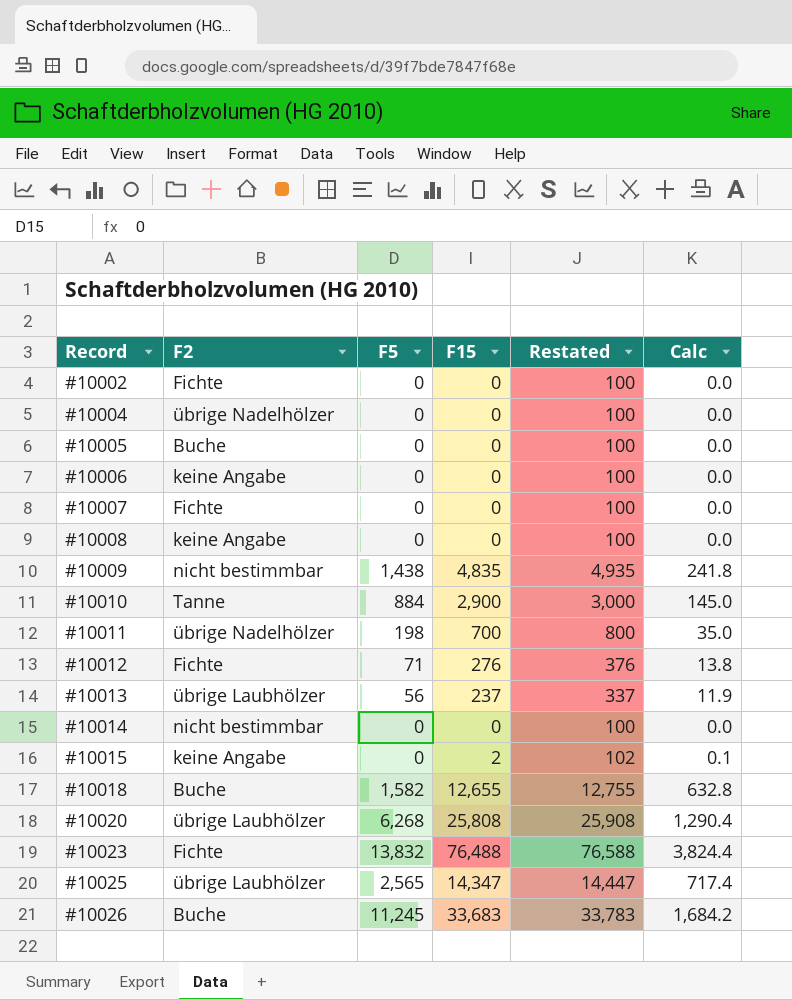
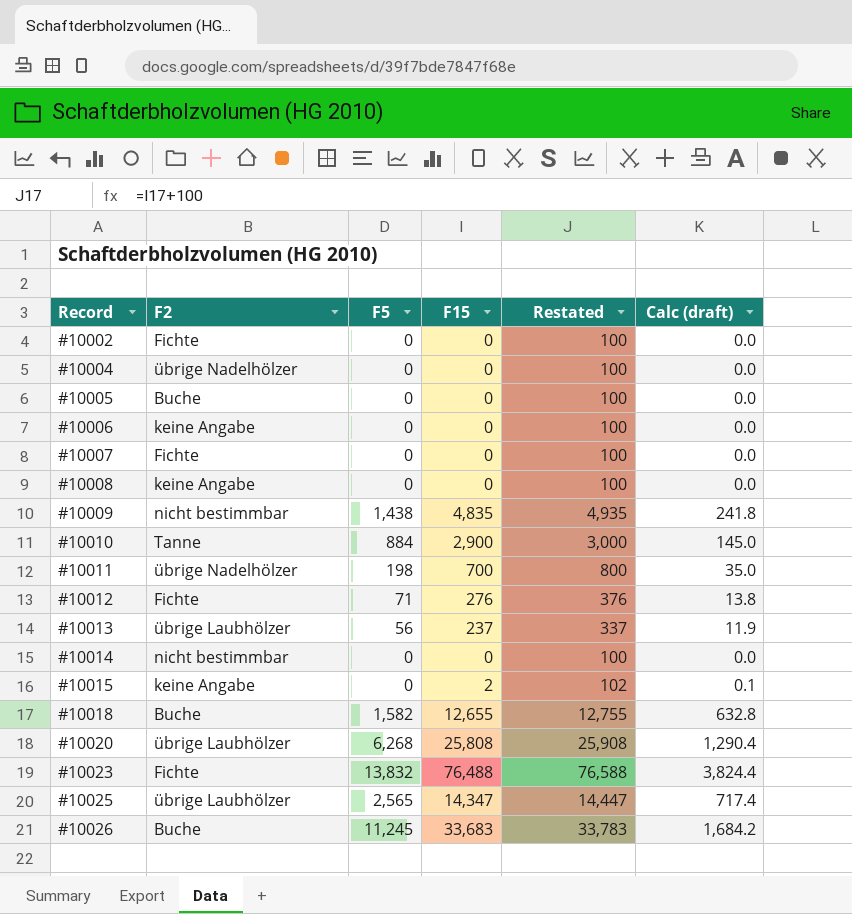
column name: Calc -> Calc (draft)

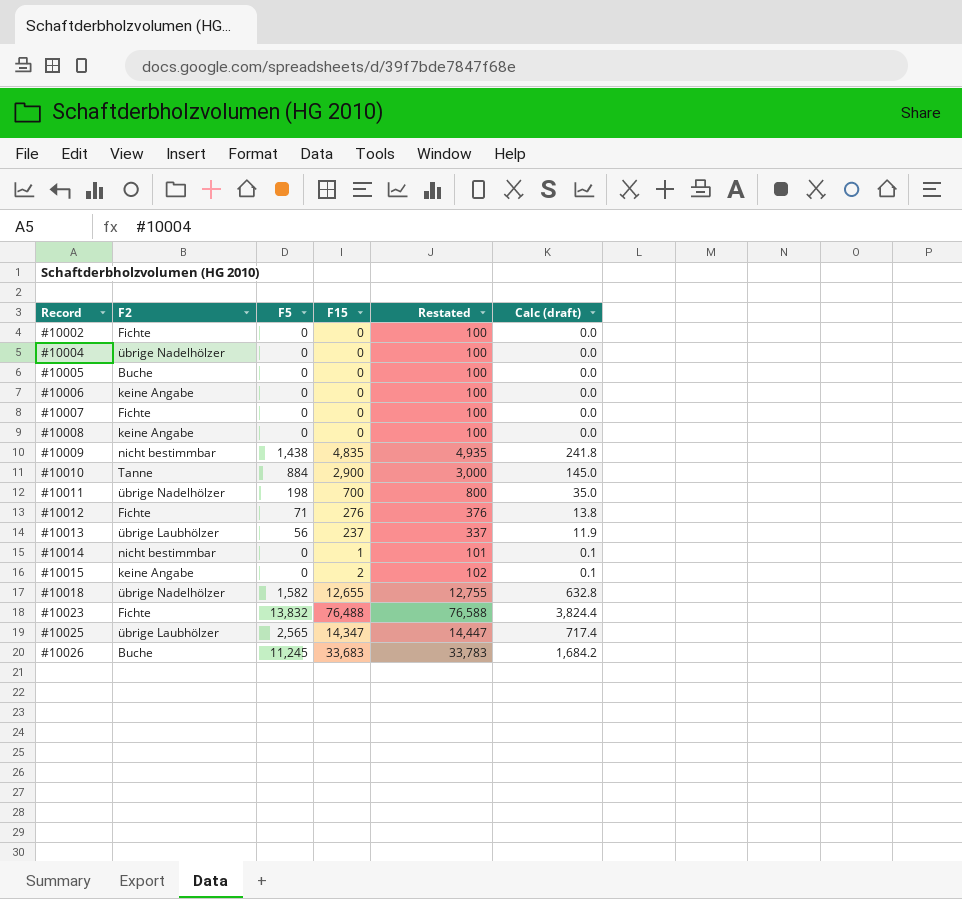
row #10020: übrige Laubhölzer | 6,268 | 25,808 | 25,908 | 1,290.4 -> none
#10014 | F15: 0 -> 1
#10014 | Restated: 100 -> 101
#10014 | Calc (draft): 0.0 -> 0.1
#10018 | F2: Buche -> übrige Nadelhölzer

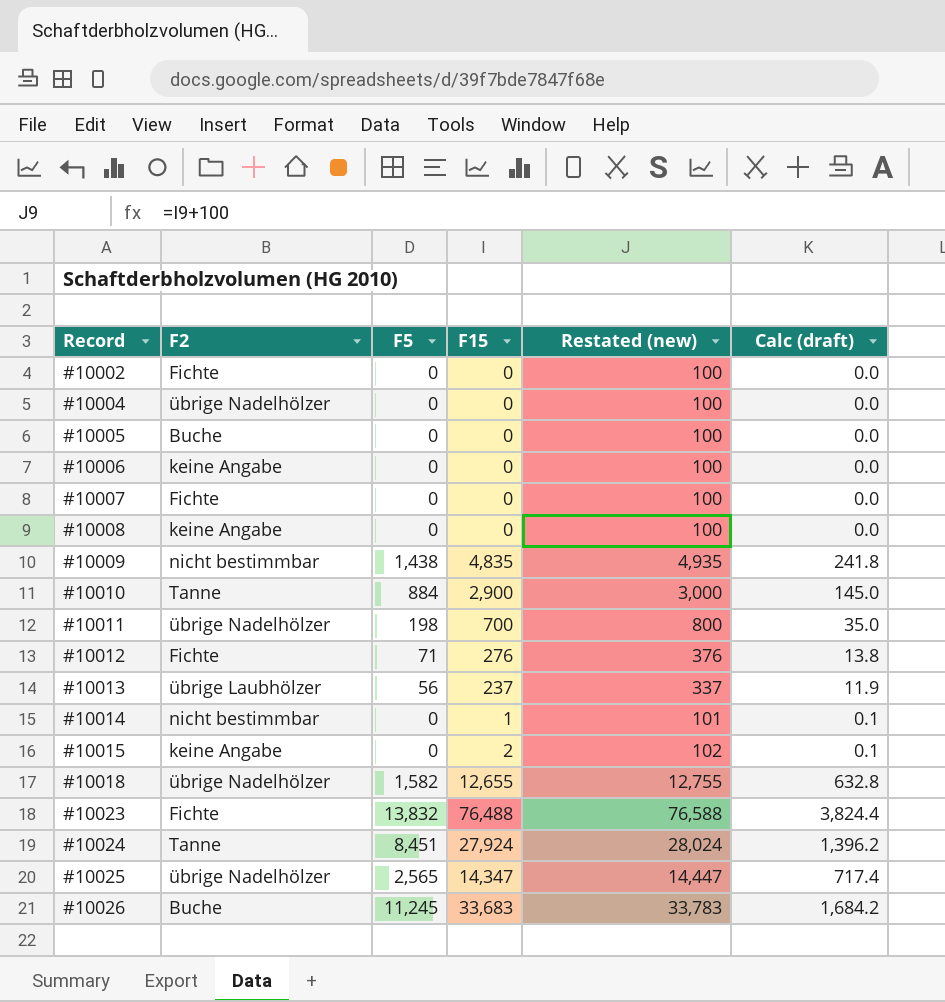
column name: Restated -> Restated (new)
row #10024: none -> Tanne | 8,451 | 27,924 | 28,024 | 1,396.2
#10025 | F2: übrige Laubhölzer -> übrige Nadelhölzer

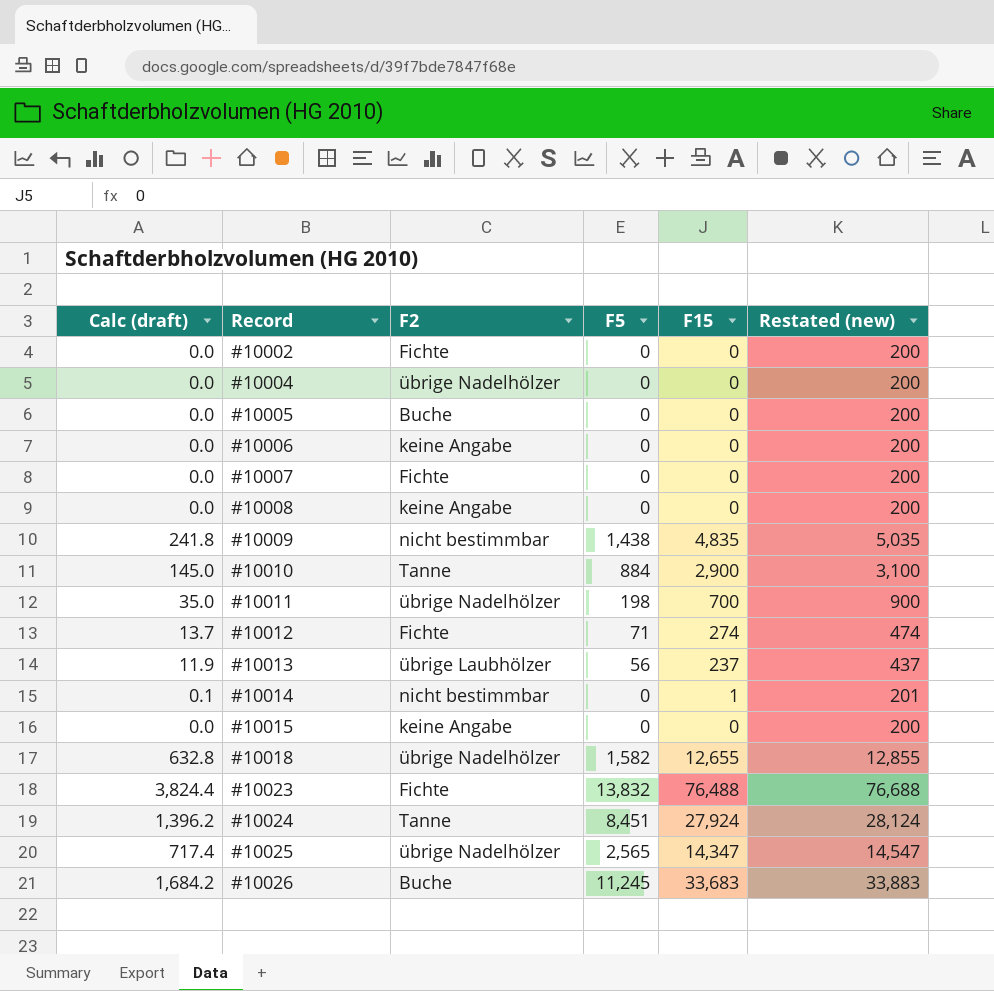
column Calc (draft) | position: 6 -> 1
column Restated (new) | formula: [F15] + 100 -> [F15] + 200
#10012 | Calc (draft): 13.8 -> 13.7
#10012 | F15: 276 -> 274
#10015 | Calc (draft): 0.1 -> 0.0
#10015 | F15: 2 -> 0

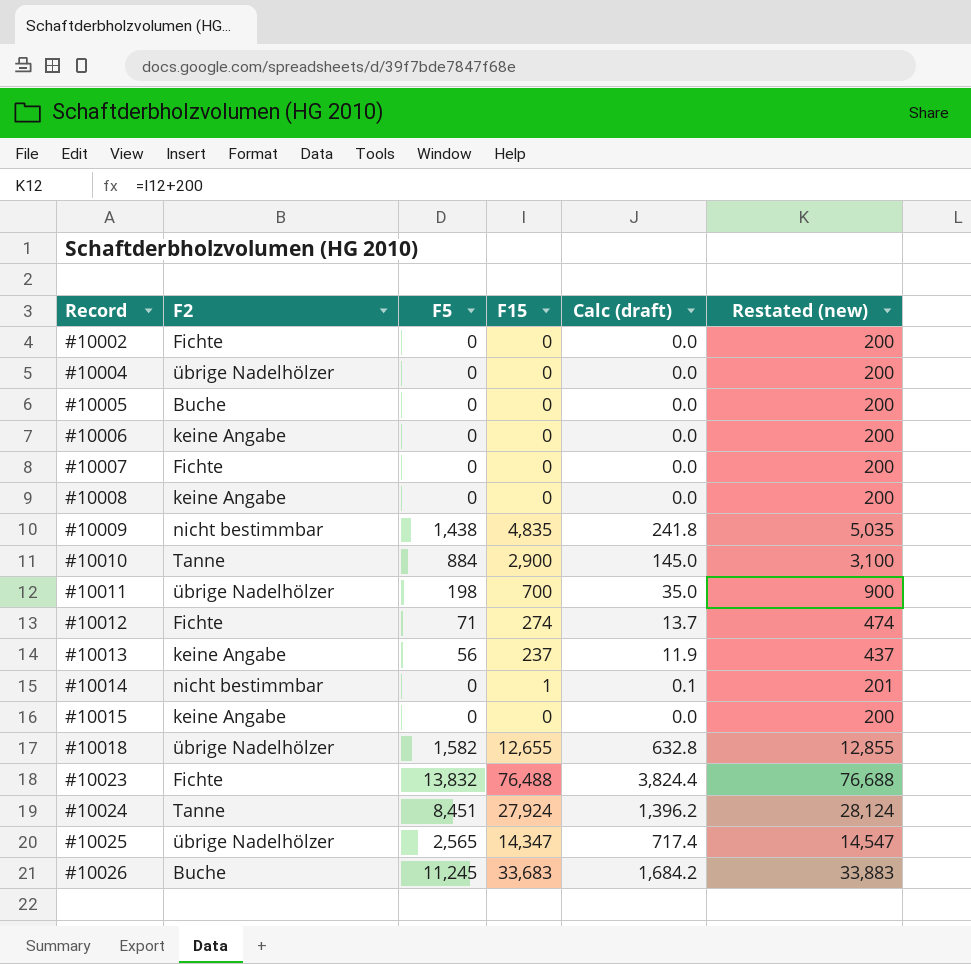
column Calc (draft) | position: 1 -> 5
#10013 | F2: übrige Laubhölzer -> keine Angabe

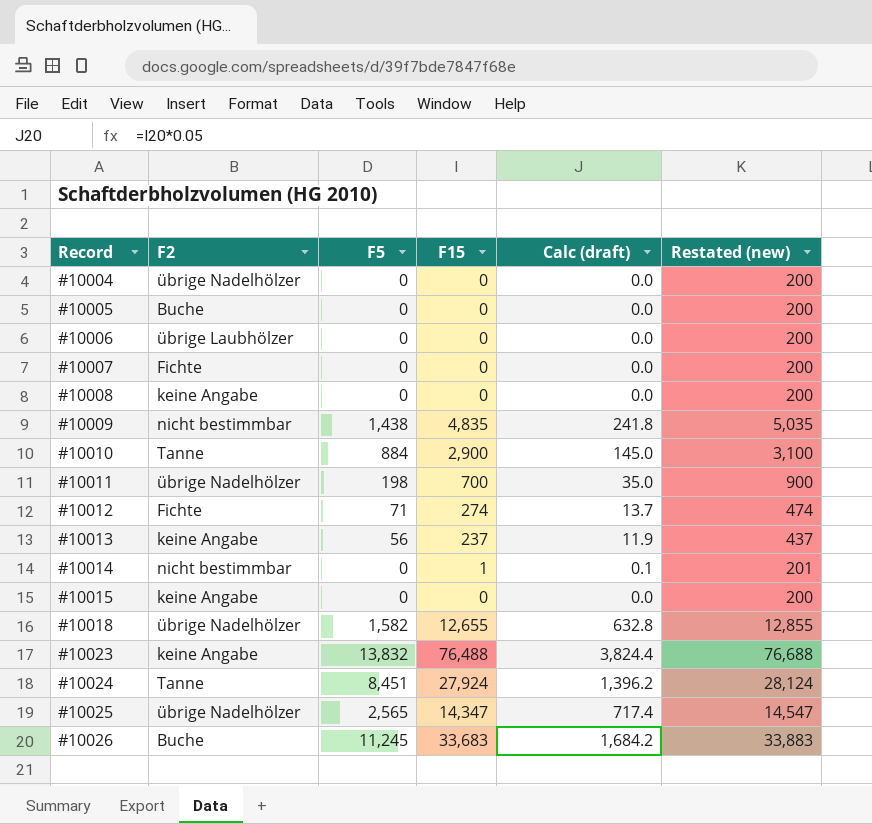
row #10002: Fichte | 0 | 0 | 0.0 | 200 -> none
#10006 | F2: keine Angabe -> übrige Laubhölzer
#10023 | F2: Fichte -> keine Angabe

